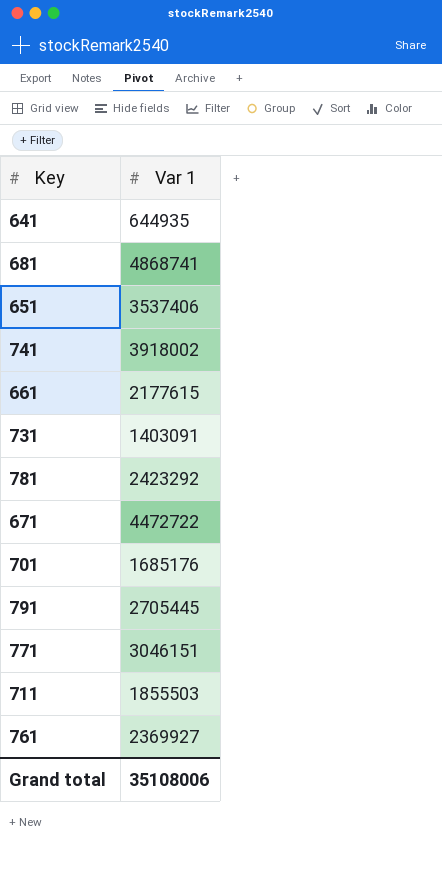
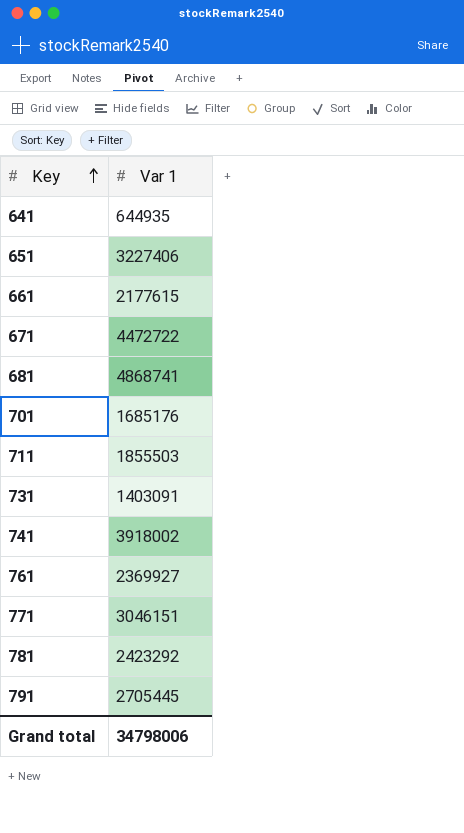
row order: none -> Key ascending
651 | Var 1: 3537406 -> 3227406
Grand total | Var 1: 35108006 -> 34798006

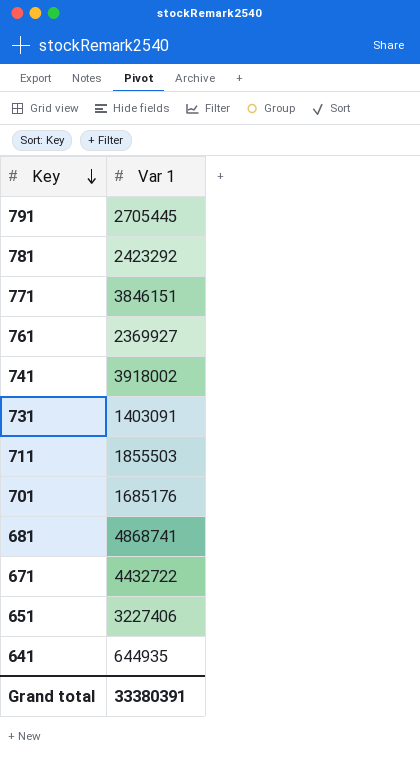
row order: Key ascending -> Key descending
row 661: 2177615 -> none
771 | Var 1: 3046151 -> 3846151
671 | Var 1: 4472722 -> 4432722
Grand total | Var 1: 34798006 -> 33380391

